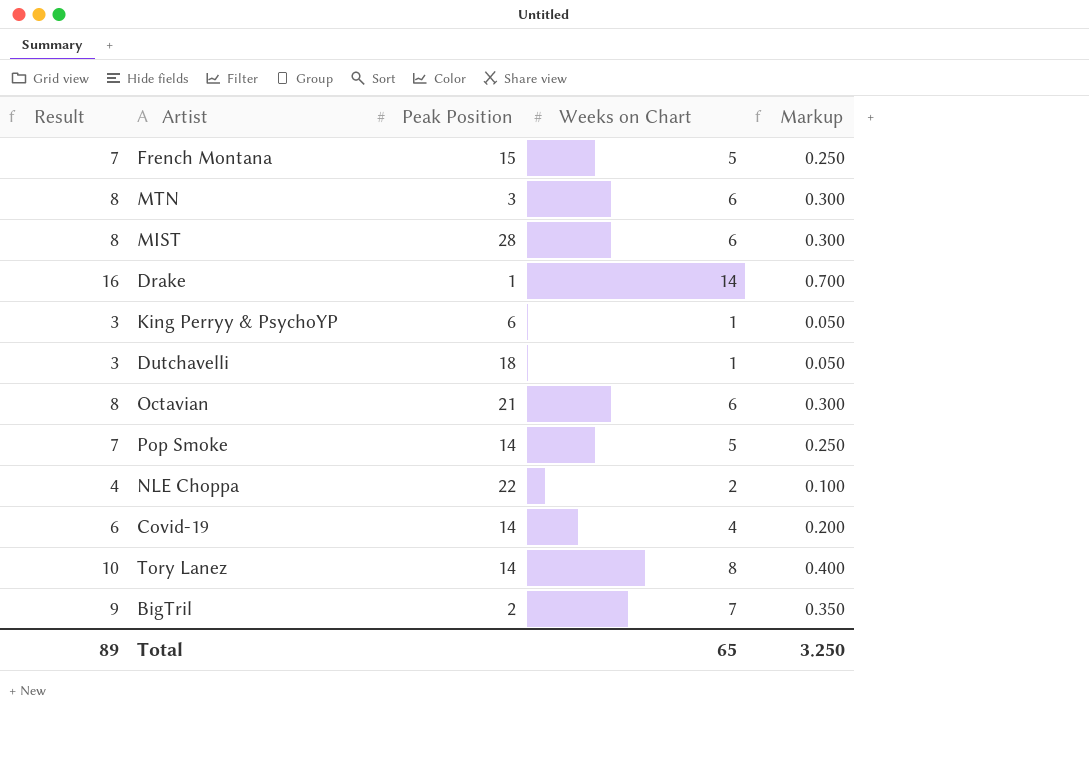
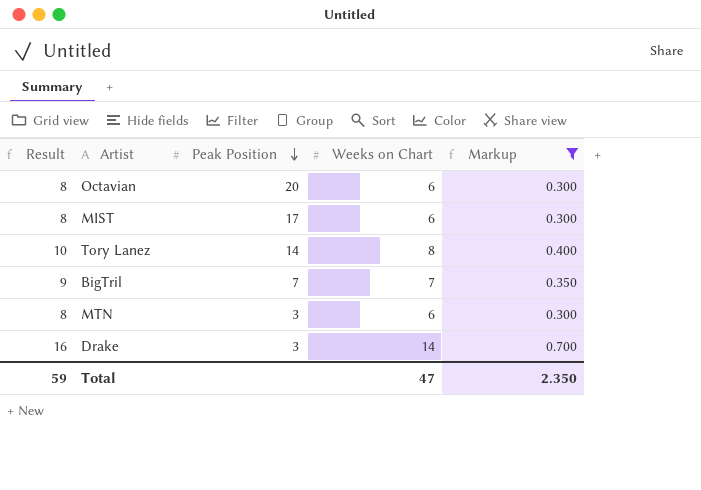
filter: none -> Markup >= 0.300
row order: none -> Peak Position descending
Octavian | Peak Position: 21 -> 20
MIST | Peak Position: 28 -> 17
BigTril | Peak Position: 2 -> 7
Drake | Peak Position: 1 -> 3
Total | Result: 89 -> 59
Total | Weeks on Chart: 65 -> 47
Total | Markup: 3.250 -> 2.350

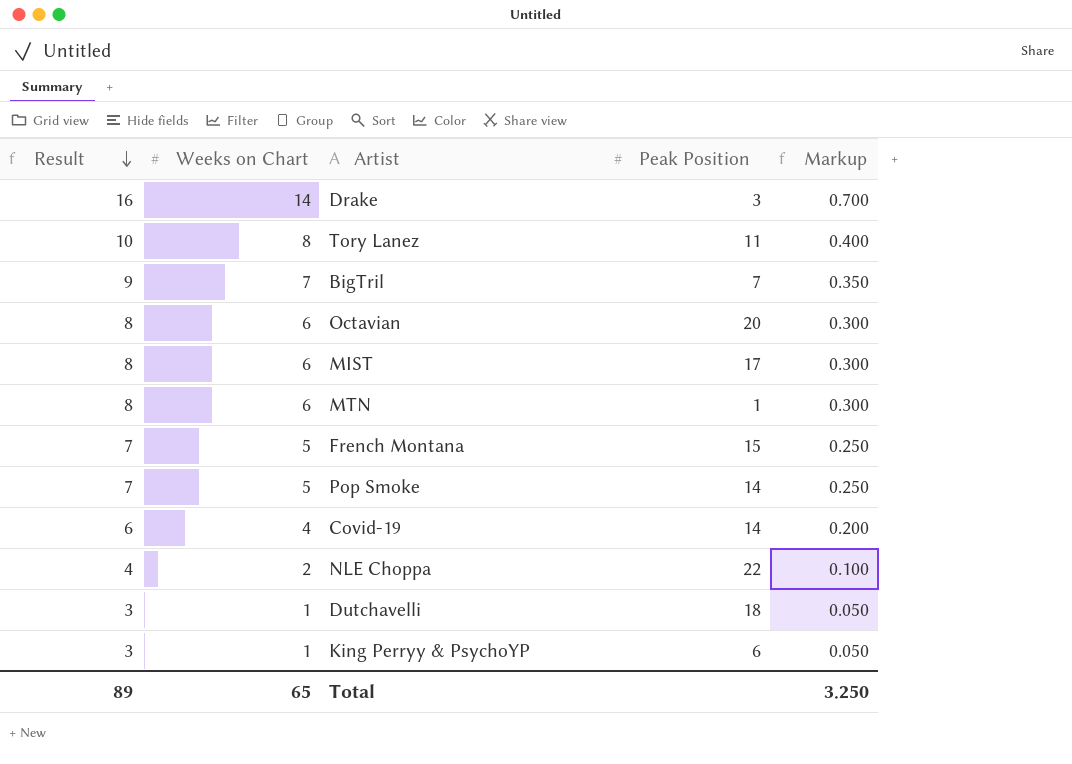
filter: Markup >= 0.300 -> none
row order: Peak Position descending -> Result descending
column Weeks on Chart | position: 4 -> 2
Tory Lanez | Peak Position: 14 -> 11
MTN | Peak Position: 3 -> 1
Total | Result: 59 -> 89
Total | Weeks on Chart: 47 -> 65
Total | Markup: 2.350 -> 3.250

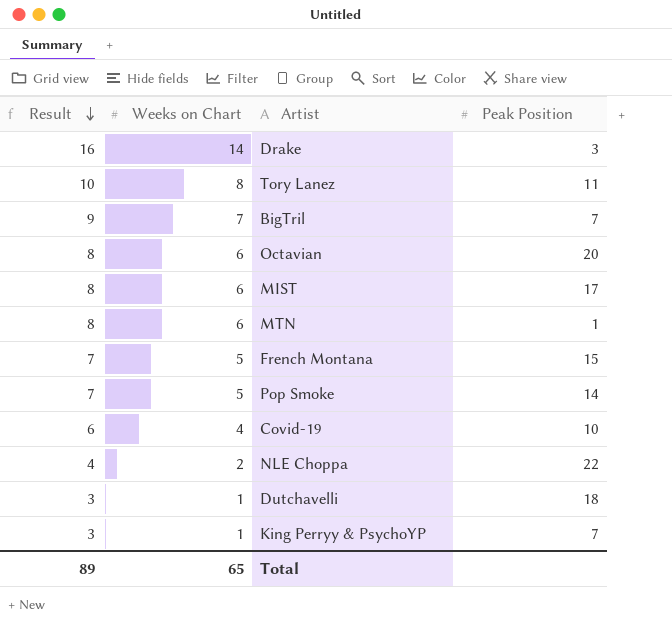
column Markup | formula: [Weeks on Chart] * 0.05 -> none
Covid-19 | Peak Position: 14 -> 10
King Perryy & PsychoYP | Peak Position: 6 -> 7

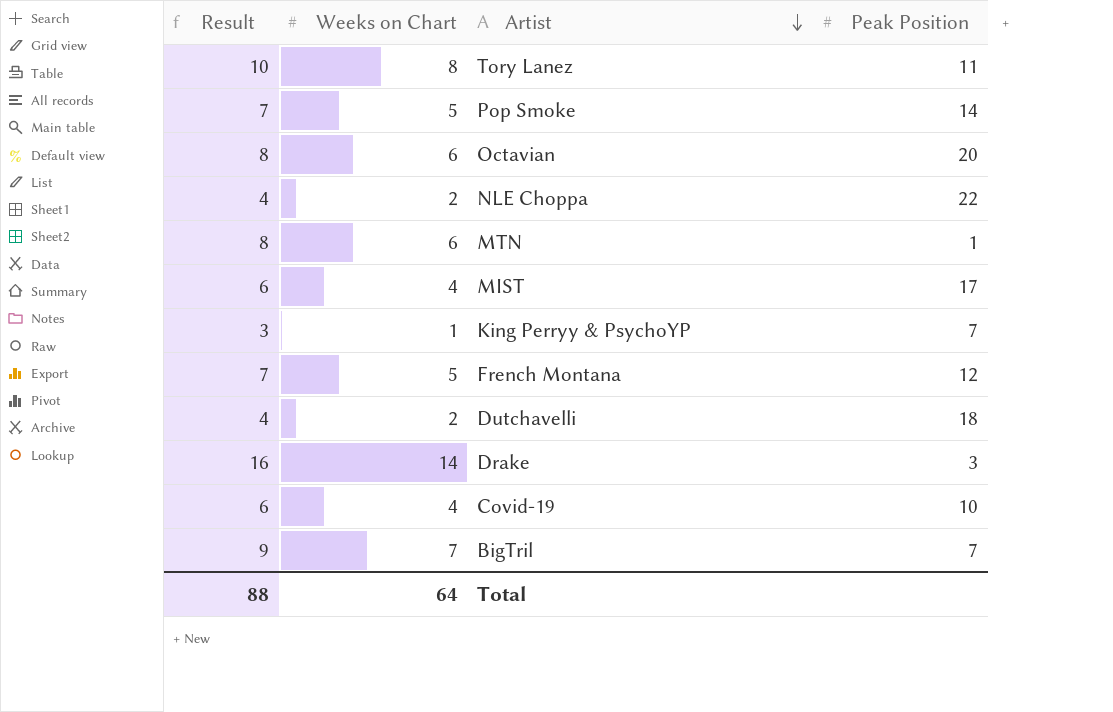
row order: Result descending -> Artist descending
MIST | Result: 8 -> 6
MIST | Weeks on Chart: 6 -> 4
French Montana | Peak Position: 15 -> 12
Dutchavelli | Result: 3 -> 4
Dutchavelli | Weeks on Chart: 1 -> 2
Total | Result: 89 -> 88
Total | Weeks on Chart: 65 -> 64

